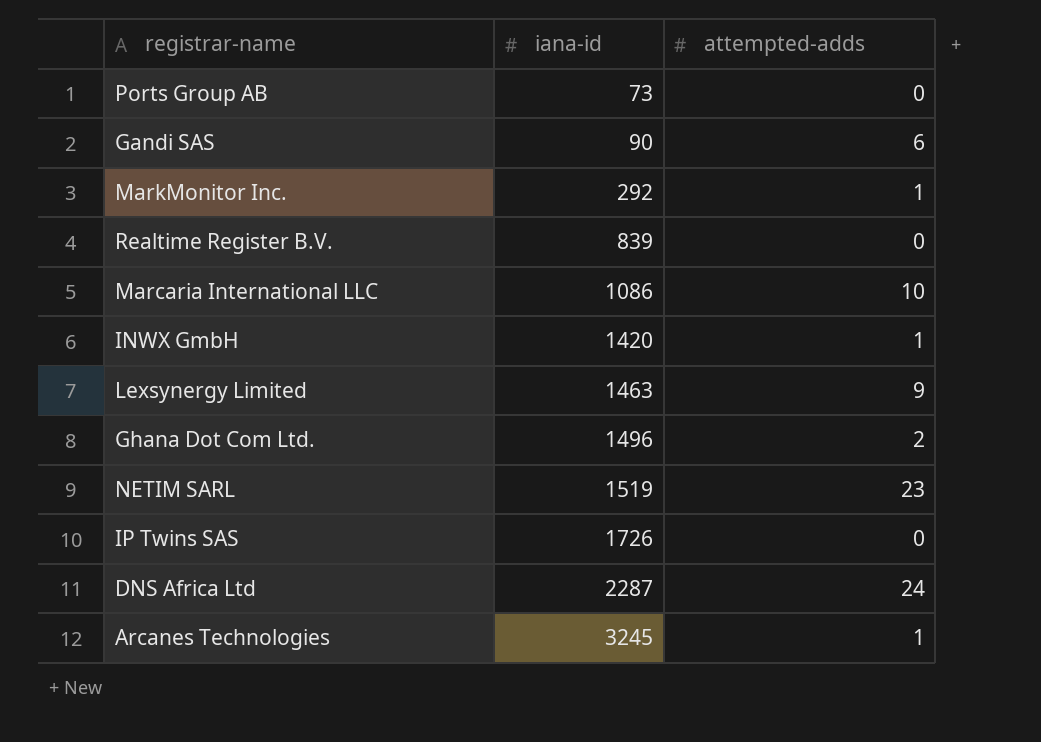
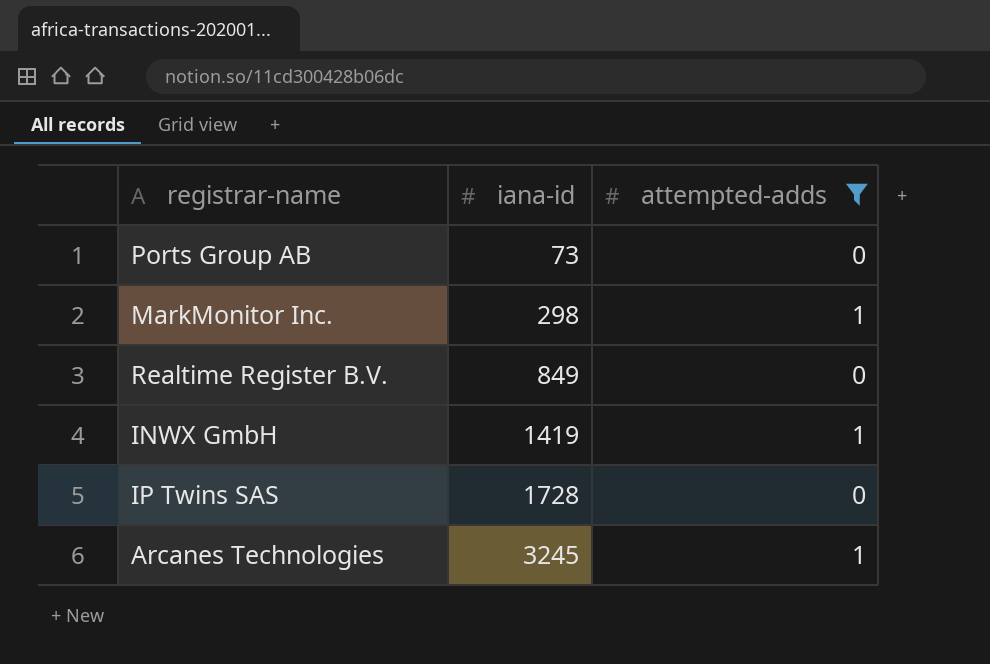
filter: none -> attempted-adds <= 1
MarkMonitor Inc. | iana-id: 292 -> 298
Realtime Register B.V. | iana-id: 839 -> 849
INWX GmbH | iana-id: 1420 -> 1419
IP Twins SAS | iana-id: 1726 -> 1728

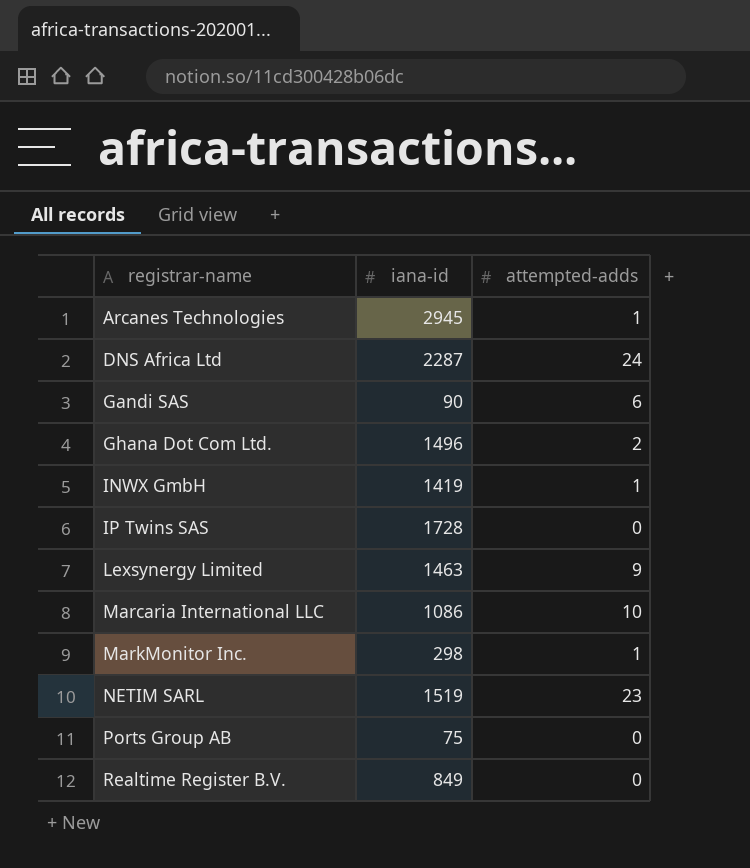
filter: attempted-adds <= 1 -> none
row order: iana-id ascending -> registrar-name ascending
Arcanes Technologies | iana-id: 3245 -> 2945
Ports Group AB | iana-id: 73 -> 75

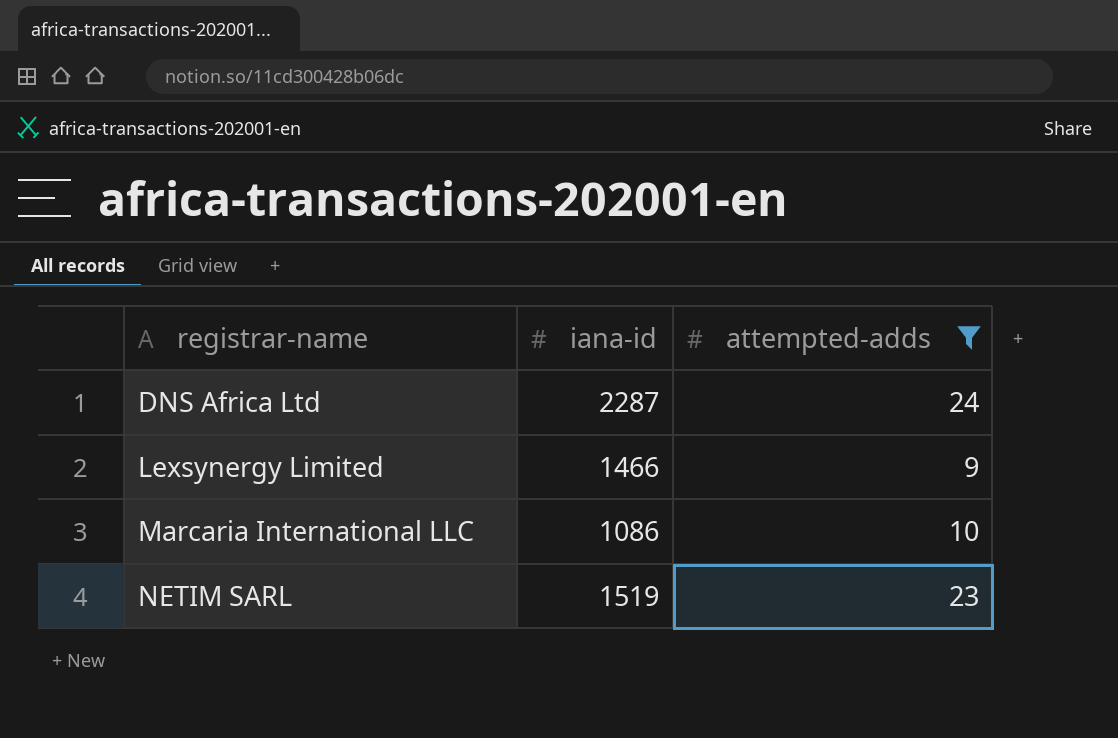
filter: none -> attempted-adds >= 9
Lexsynergy Limited | iana-id: 1463 -> 1466

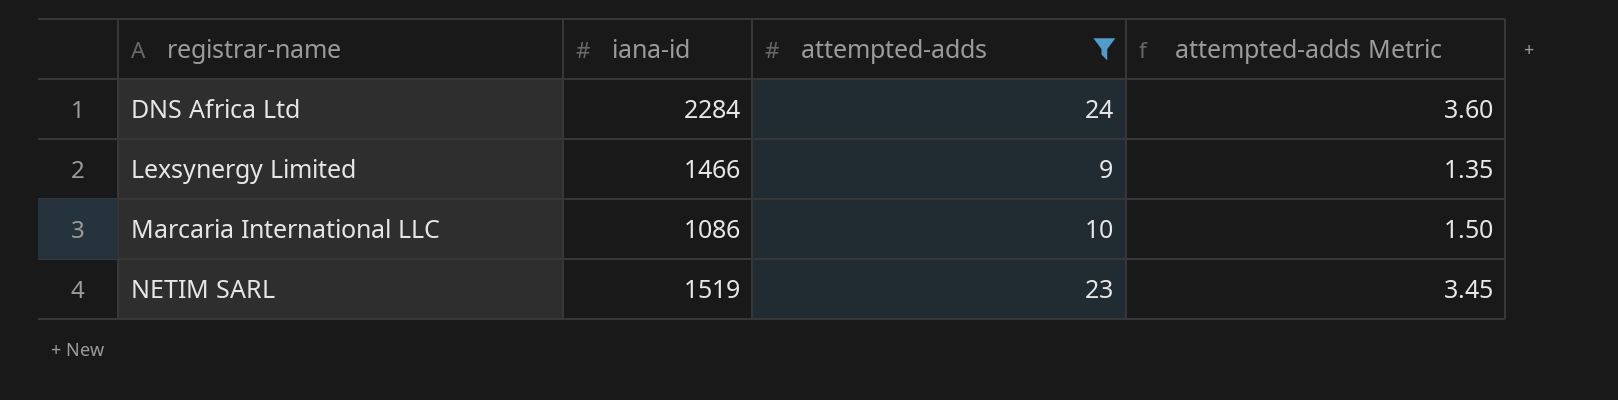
column attempted-adds Metric | formula: none -> [attempted-adds] * 0.15
DNS Africa Ltd | iana-id: 2287 -> 2284

